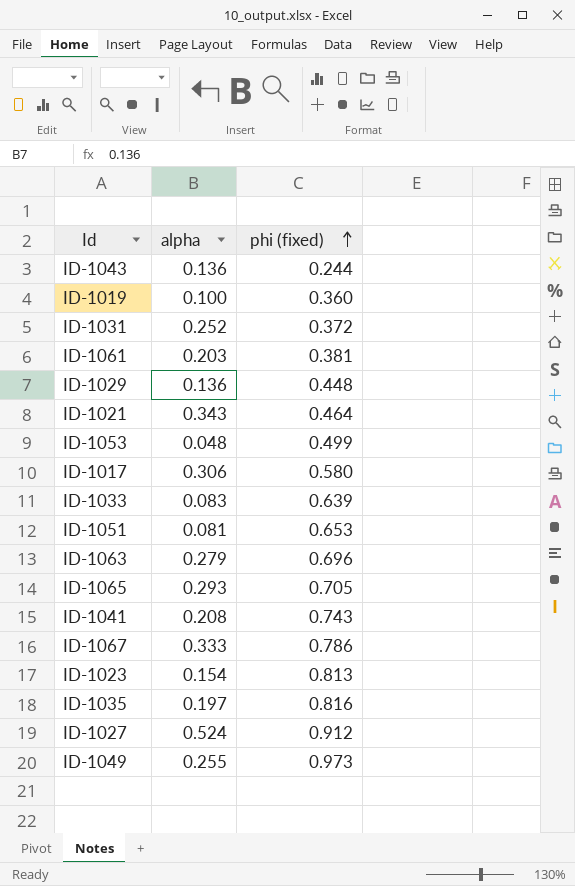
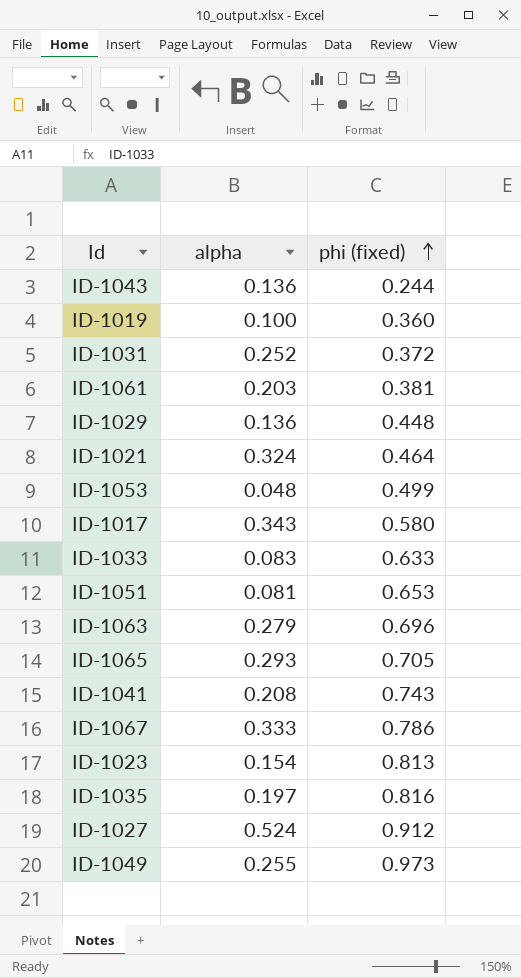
ID-1021 | alpha: 0.343 -> 0.324
ID-1017 | alpha: 0.306 -> 0.343
ID-1033 | phi (fixed): 0.639 -> 0.633

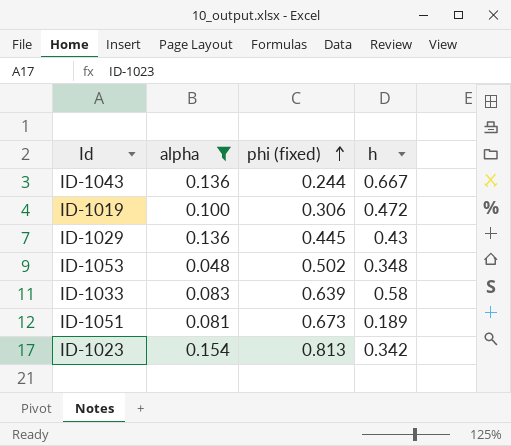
filter: none -> alpha <= 0.154
column h | position: none -> 4
ID-1019 | phi (fixed): 0.360 -> 0.306
ID-1029 | phi (fixed): 0.448 -> 0.445
ID-1053 | phi (fixed): 0.499 -> 0.502
ID-1033 | phi (fixed): 0.633 -> 0.639
ID-1051 | phi (fixed): 0.653 -> 0.673

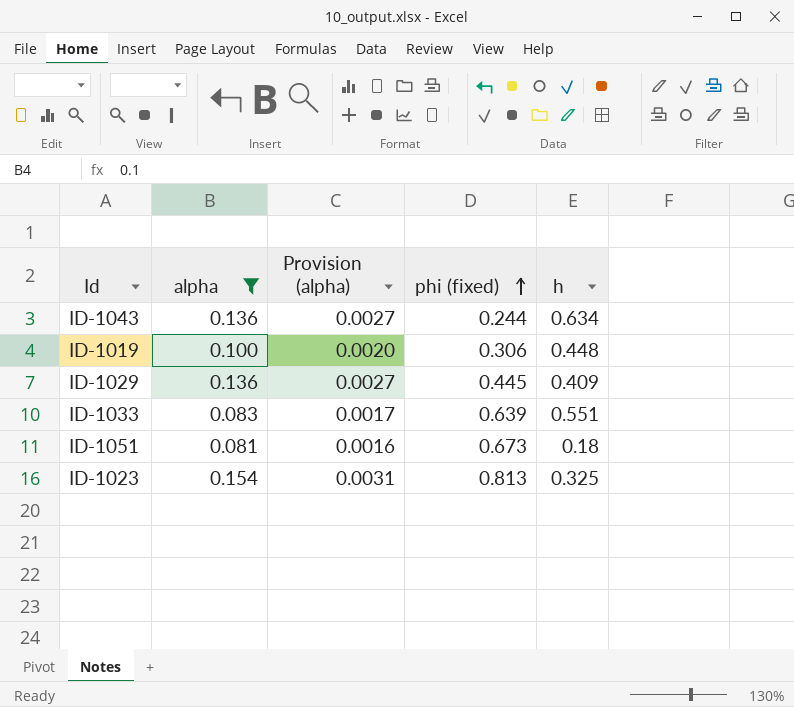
column Provision (alpha) | formula: none -> [alpha] * 0.02
row ID-1053: 0.048 | 0.502 | 0.348 -> none
ID-1043 | h: 0.667 -> 0.634
ID-1019 | h: 0.472 -> 0.448
ID-1029 | h: 0.43 -> 0.409
ID-1033 | h: 0.58 -> 0.551
ID-1051 | h: 0.189 -> 0.18
ID-1023 | h: 0.342 -> 0.325

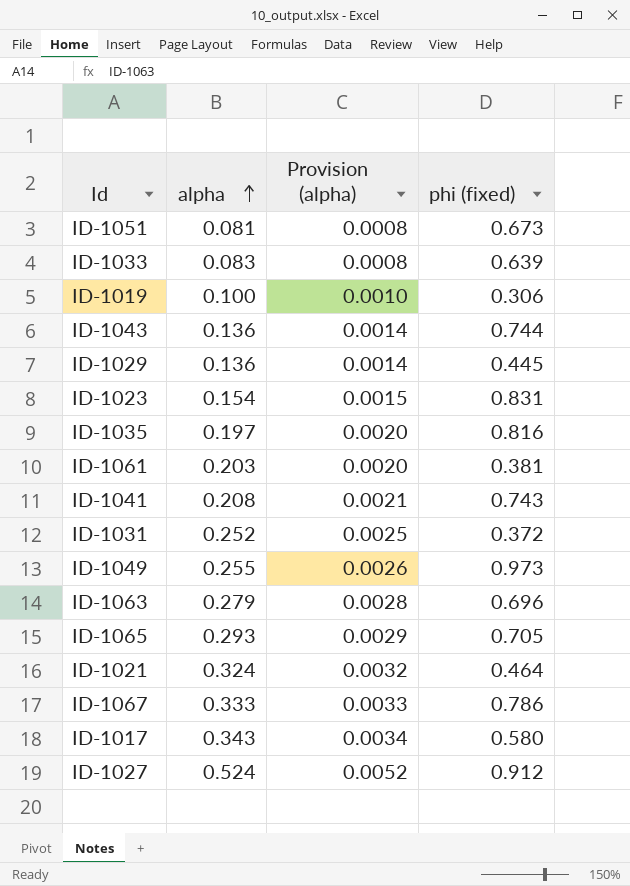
filter: alpha <= 0.154 -> none
row order: phi (fixed) ascending -> alpha ascending
column h | position: 5 -> none
column Provision (alpha) | formula: [alpha] * 0.02 -> [alpha] * 0.01
ID-1043 | phi (fixed): 0.244 -> 0.744
ID-1023 | phi (fixed): 0.813 -> 0.831

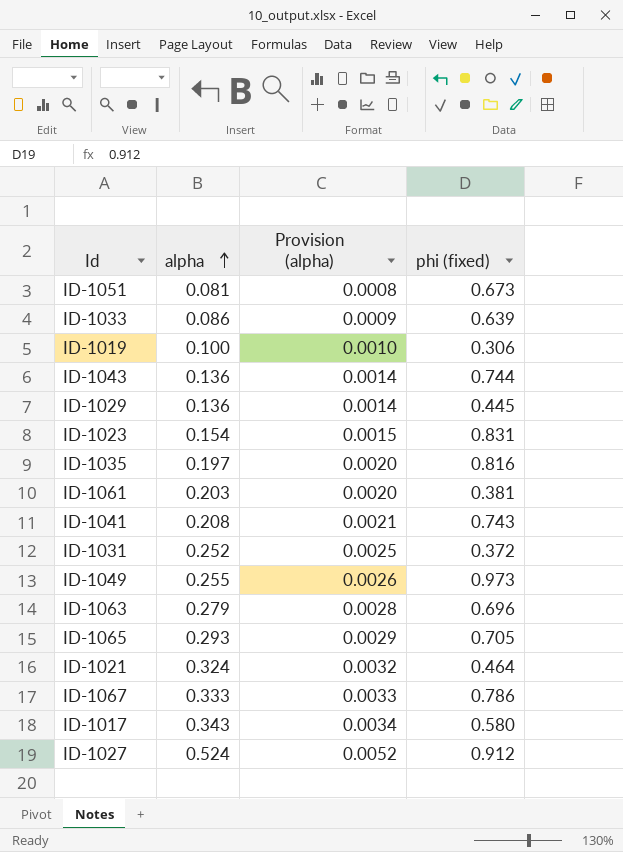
ID-1033 | alpha: 0.083 -> 0.086
ID-1033 | Provision (alpha): 0.0008 -> 0.0009

